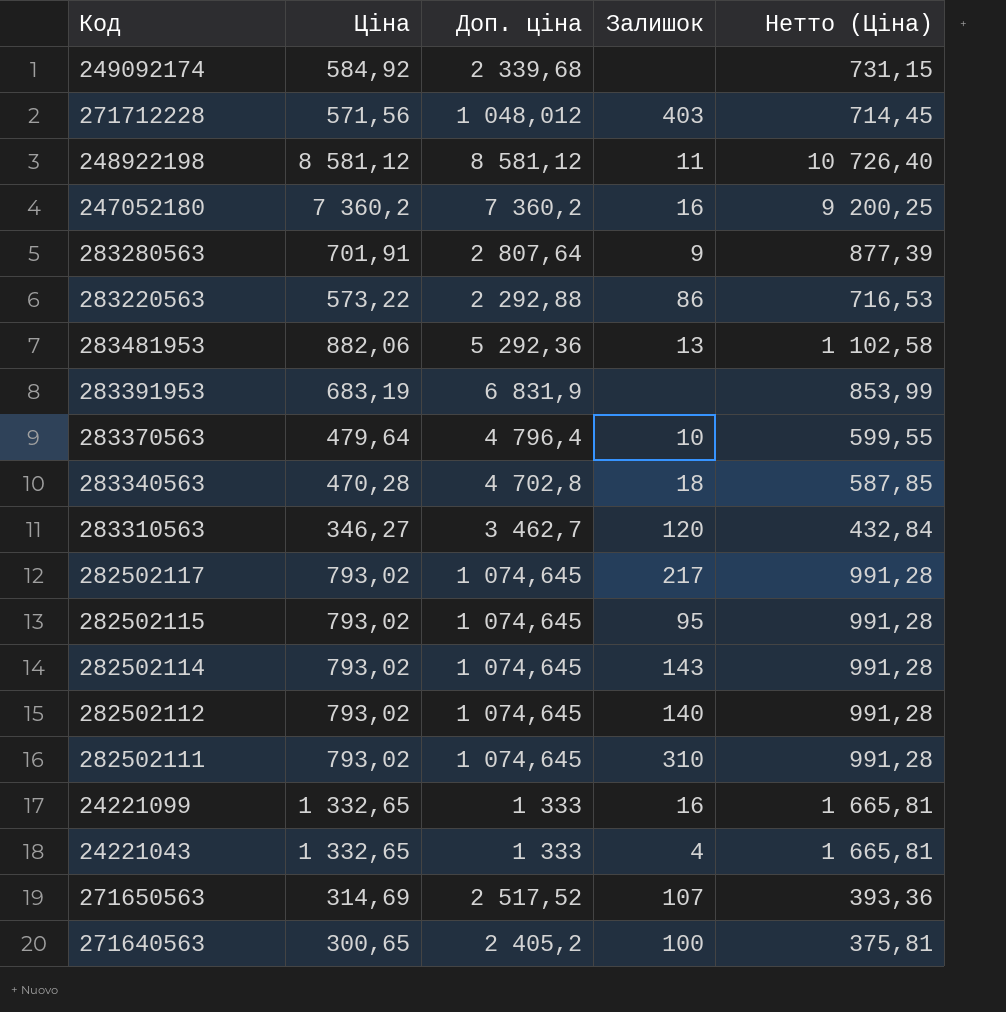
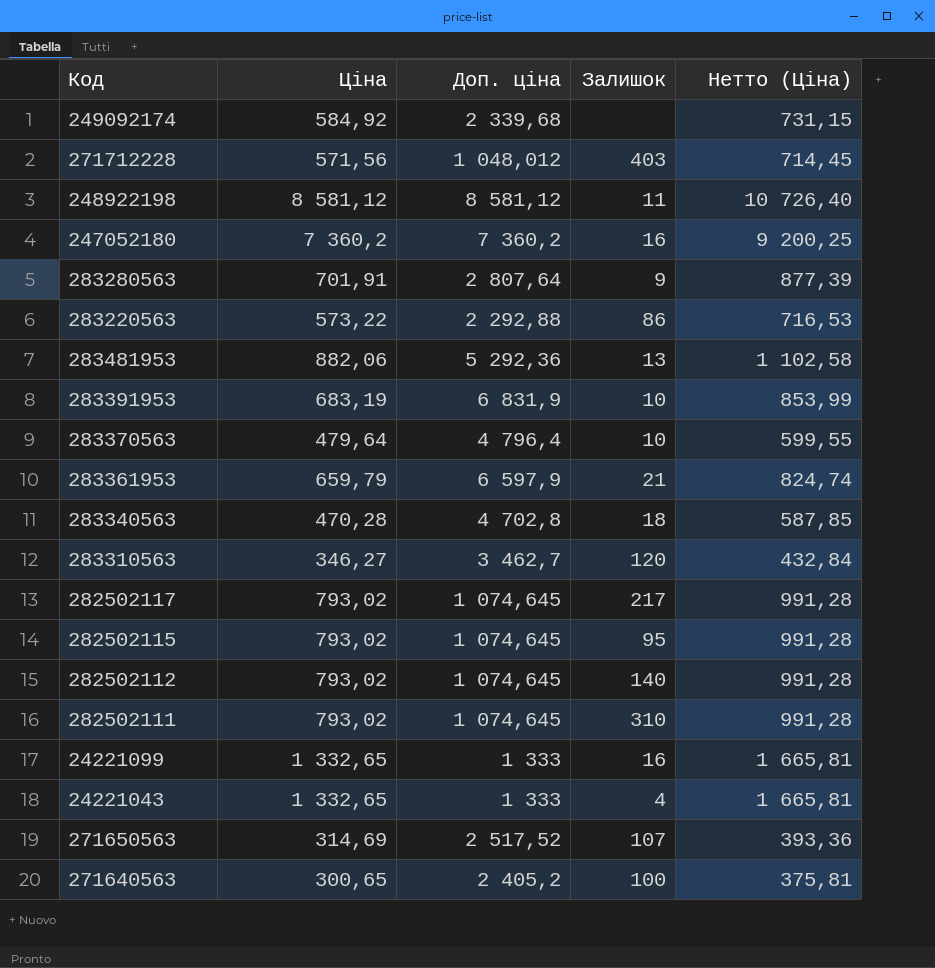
row 282502114: 793,02 | 1 074,645 | 143 | 991,28 -> none
283391953 | Залишок: none -> 10
row 283361953: none -> 659,79 | 6 597,9 | 21 | 824,74

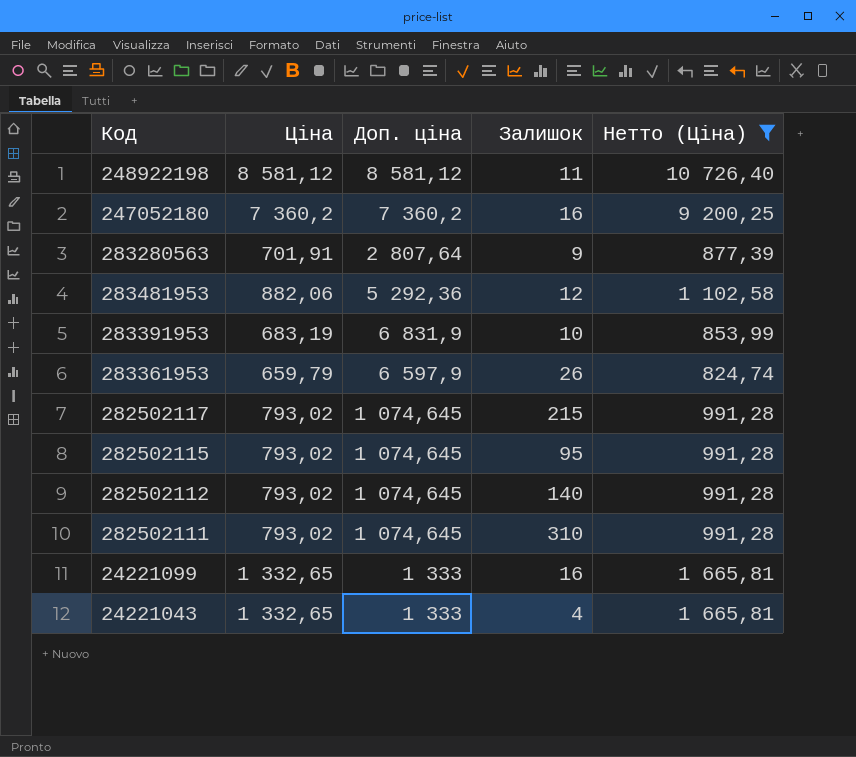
filter: none -> Нетто (Ціна) >= 824,74
283481953 | Залишок: 13 -> 12
283361953 | Залишок: 21 -> 26
282502117 | Залишок: 217 -> 215

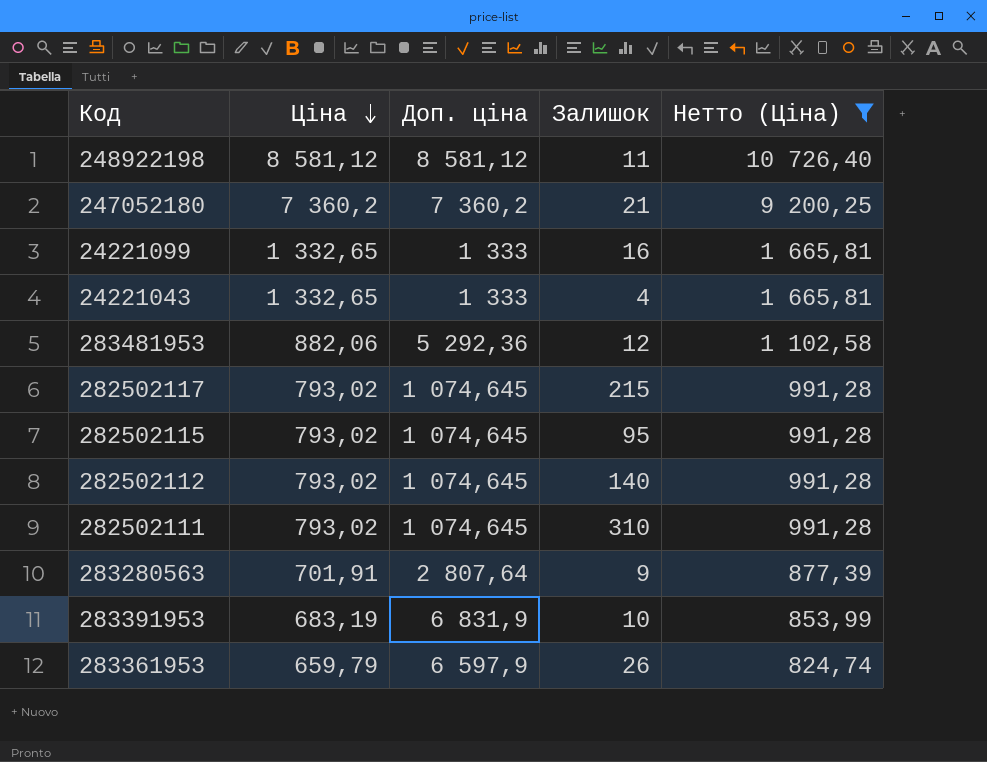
row order: none -> Ціна descending
247052180 | Залишок: 16 -> 21

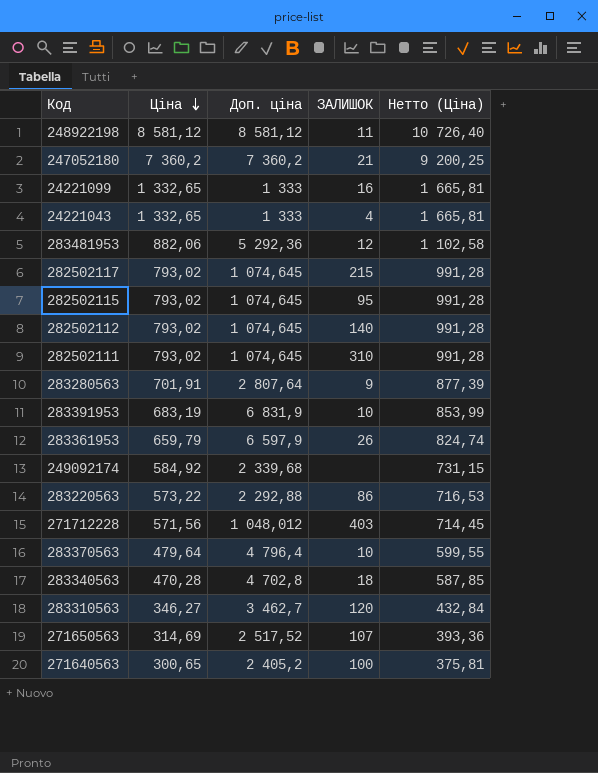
filter: Нетто (Ціна) >= 824,74 -> none
column name: Залишок -> ЗАЛИШОК

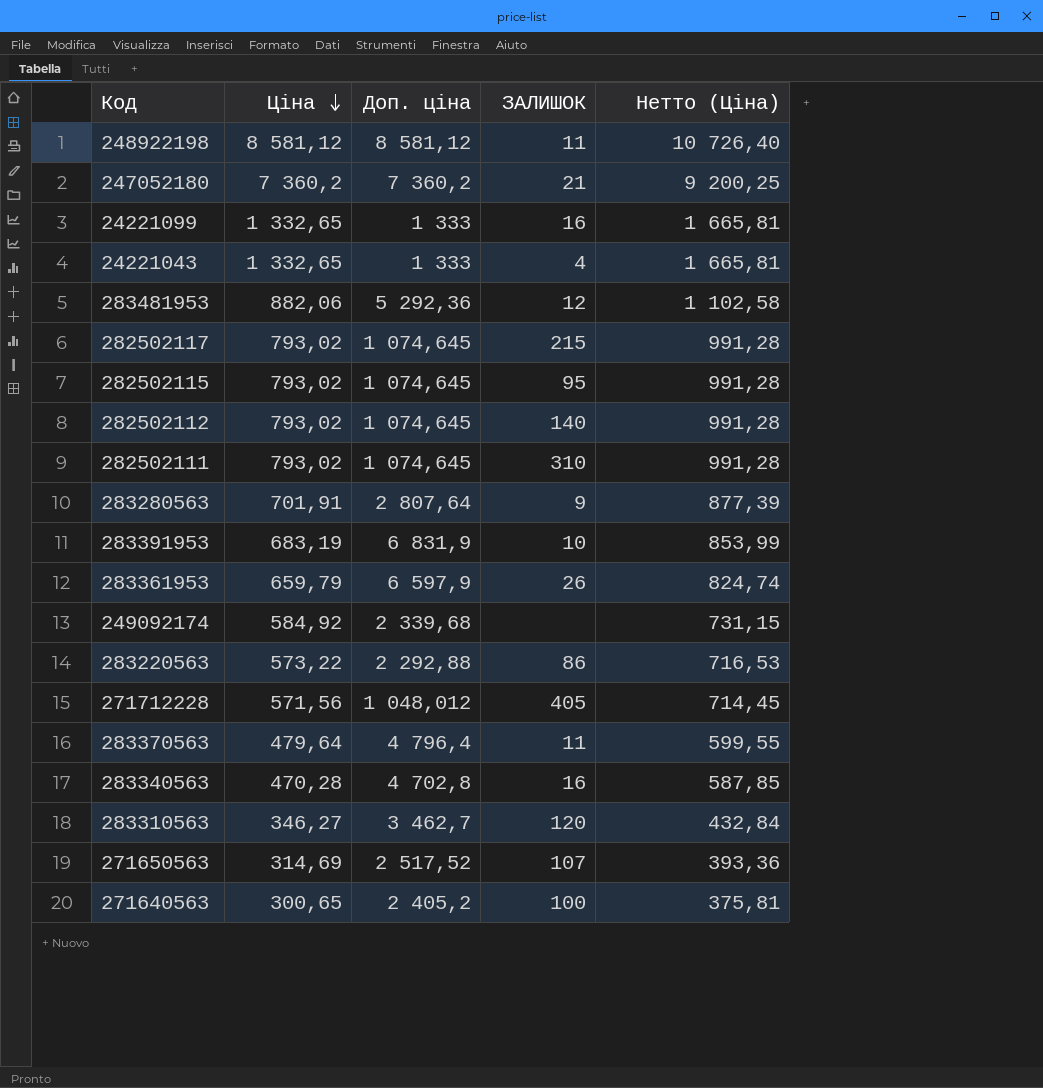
271712228 | ЗАЛИШОК: 403 -> 405
283370563 | ЗАЛИШОК: 10 -> 11
283340563 | ЗАЛИШОК: 18 -> 16

